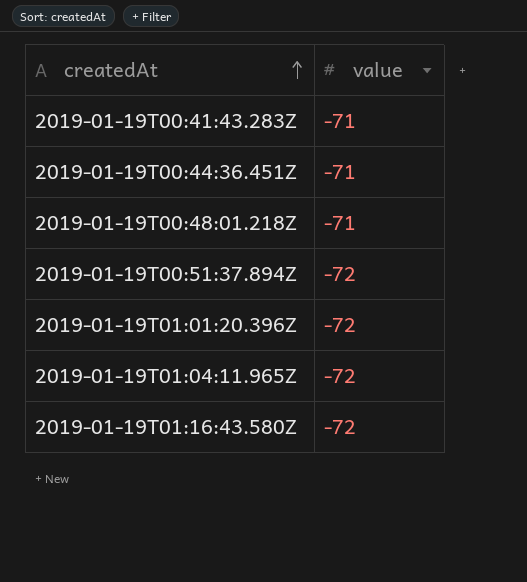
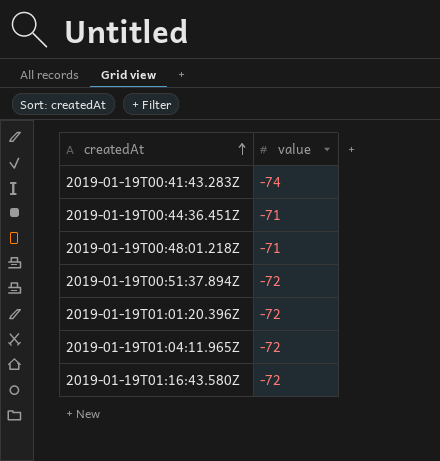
2019-01-19T00:41:43.283Z | value: -71 -> -74

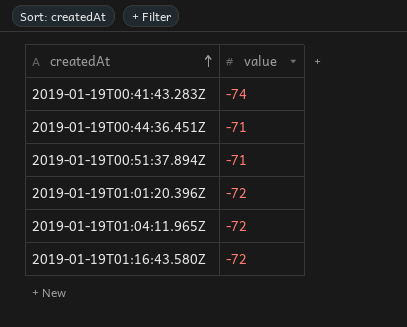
row 2019-01-19T00:48:01.218Z: -71 -> none
2019-01-19T00:51:37.894Z | value: -72 -> -71

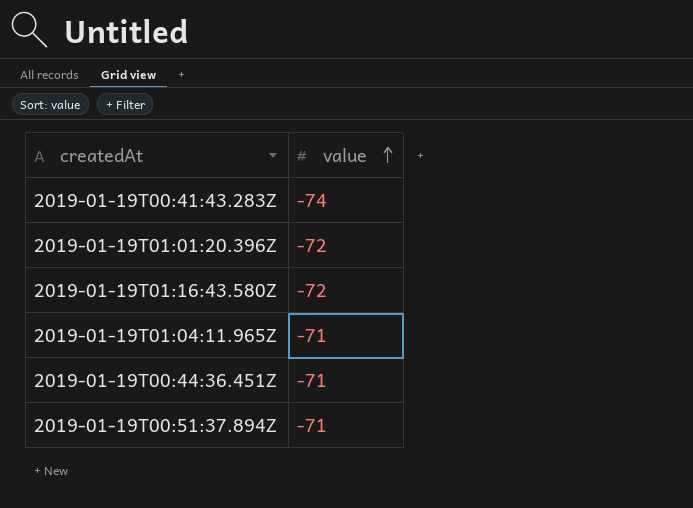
row order: createdAt ascending -> value ascending
2019-01-19T01:04:11.965Z | value: -72 -> -71

